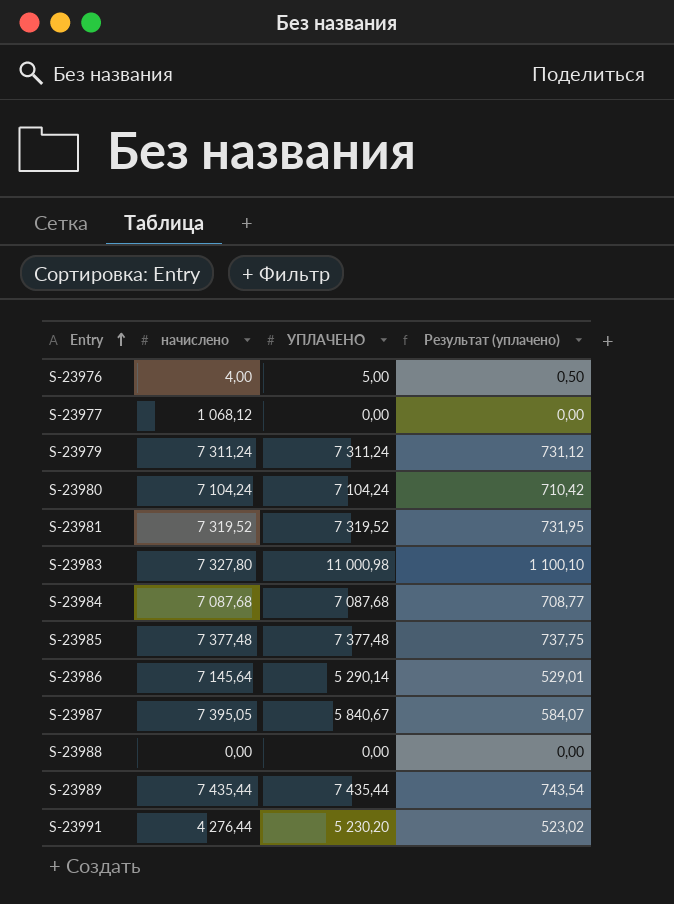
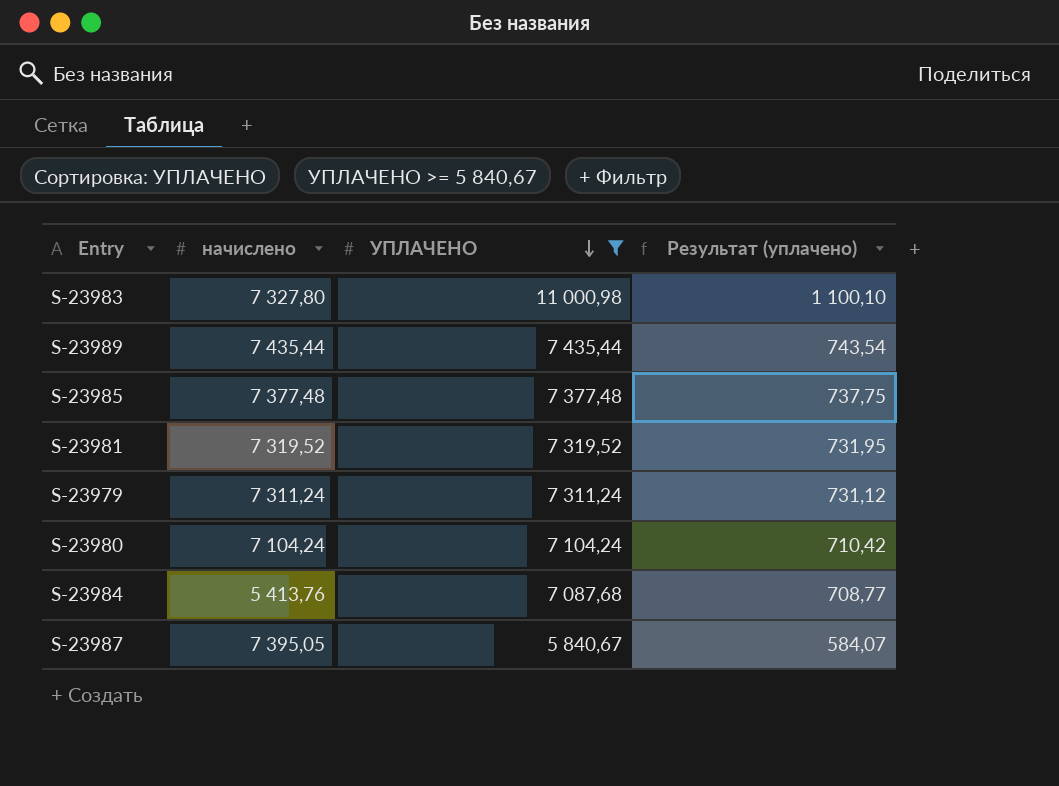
filter: none -> УПЛАЧЕНО >= 5 840,67
row order: Entry ascending -> УПЛАЧЕНО descending
S-23984 | начислено: 7 087,68 -> 5 413,76

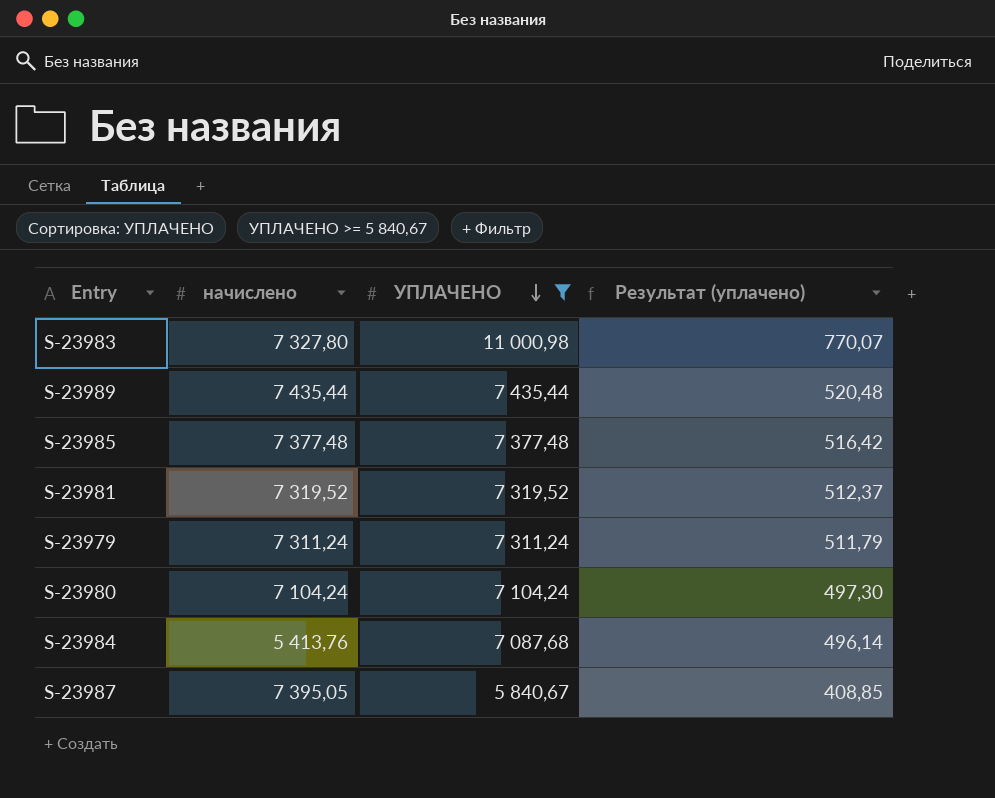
column Результат (уплачено) | formula: [УПЛАЧЕНО] * 0,1 -> [УПЛАЧЕНО] * 0,07

